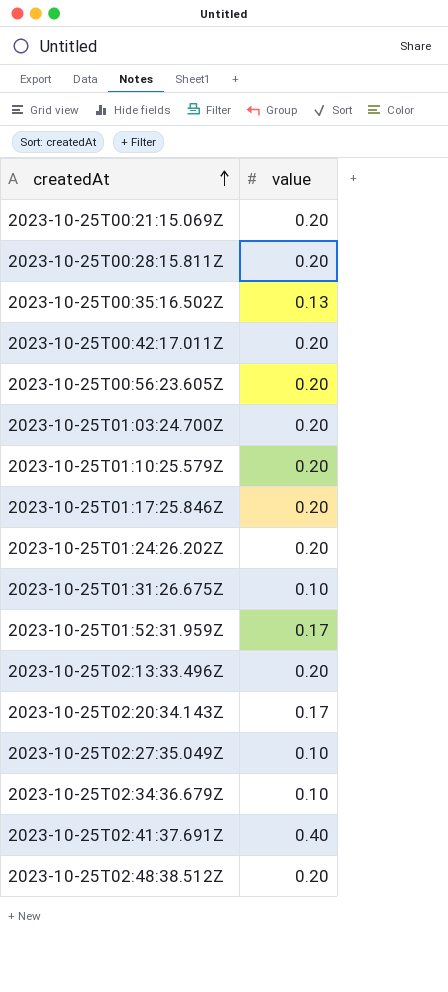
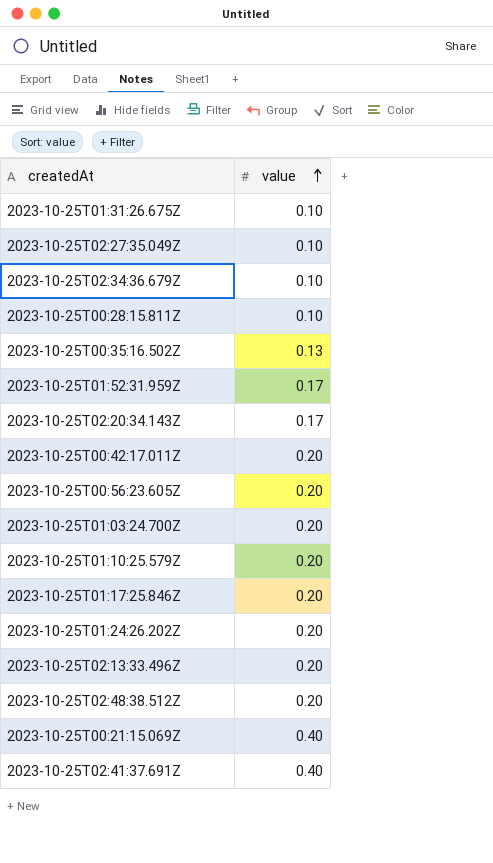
row order: createdAt ascending -> value ascending
2023-10-25T00:28:15.811Z | value: 0.20 -> 0.10
2023-10-25T00:21:15.069Z | value: 0.20 -> 0.40

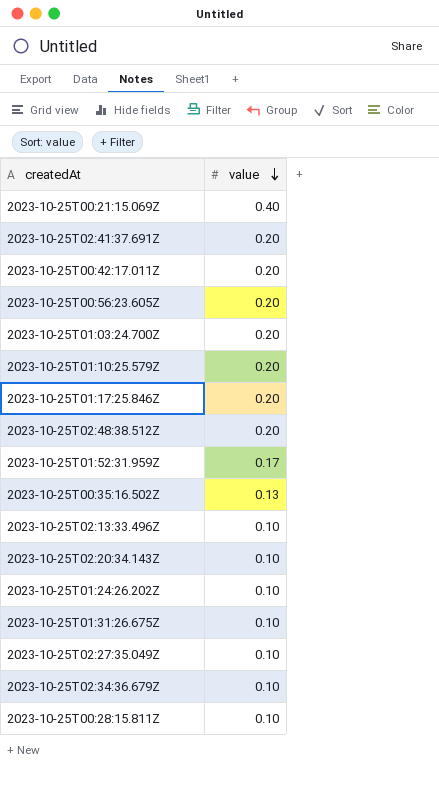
row order: value ascending -> value descending
2023-10-25T02:41:37.691Z | value: 0.40 -> 0.20
2023-10-25T02:13:33.496Z | value: 0.20 -> 0.10
2023-10-25T02:20:34.143Z | value: 0.17 -> 0.10
2023-10-25T01:24:26.202Z | value: 0.20 -> 0.10

